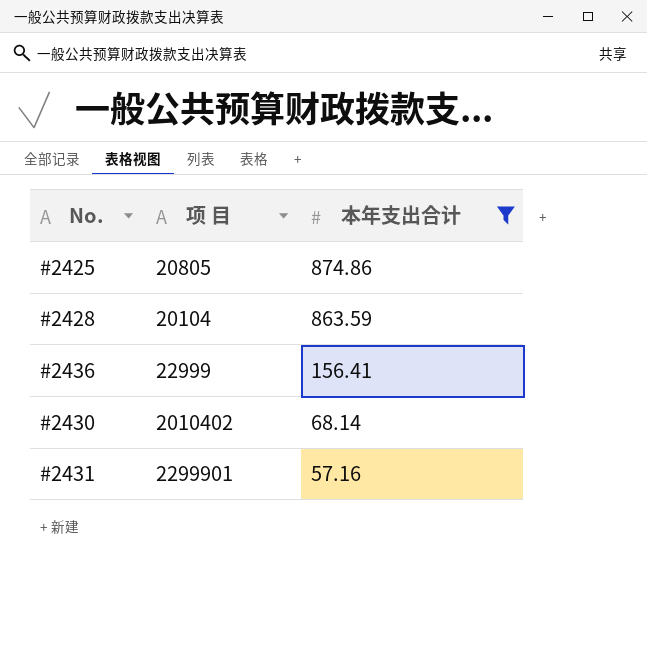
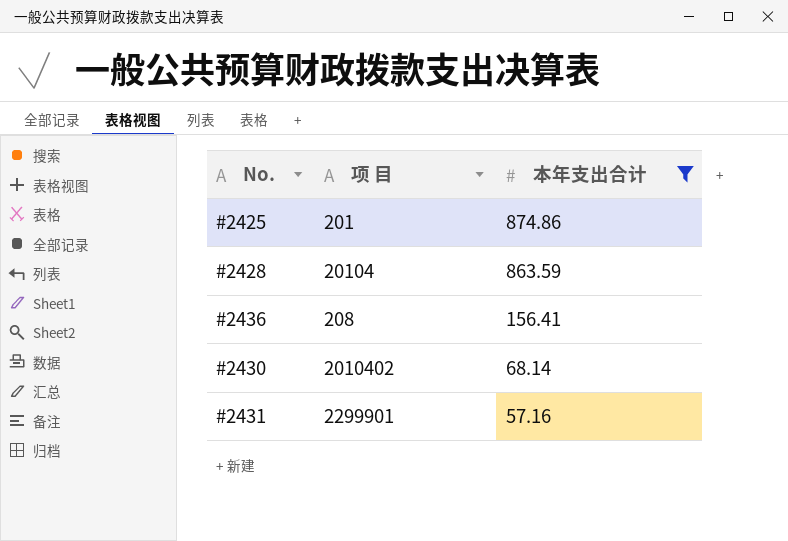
#2425 | 项 目: 20805 -> 201
#2436 | 项 目: 22999 -> 208

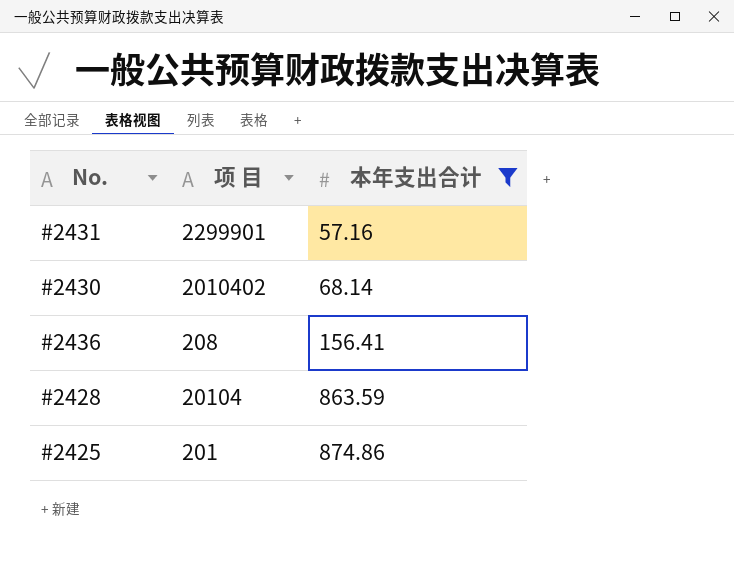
row order: 本年支出合计 descending -> 本年支出合计 ascending

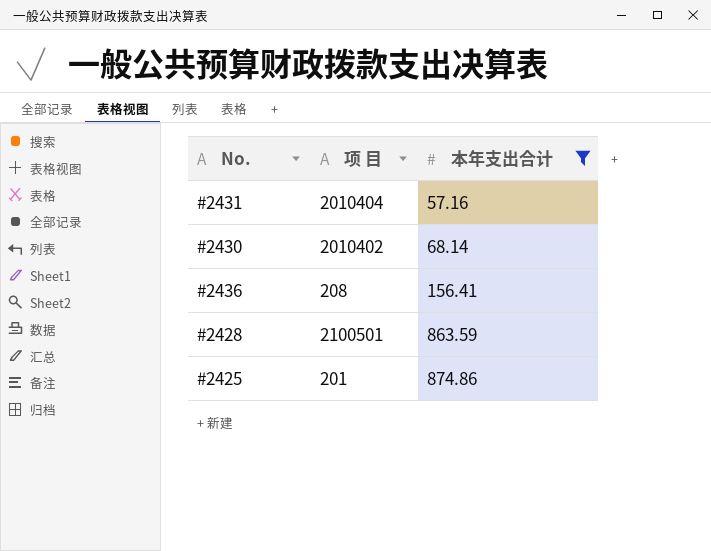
#2431 | 项 目: 2299901 -> 2010404
#2428 | 项 目: 20104 -> 2100501

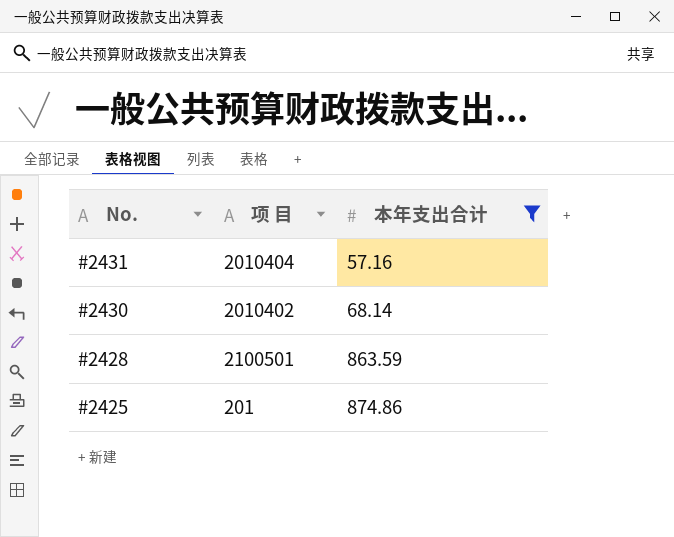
row #2436: 208 | 156.41 -> none

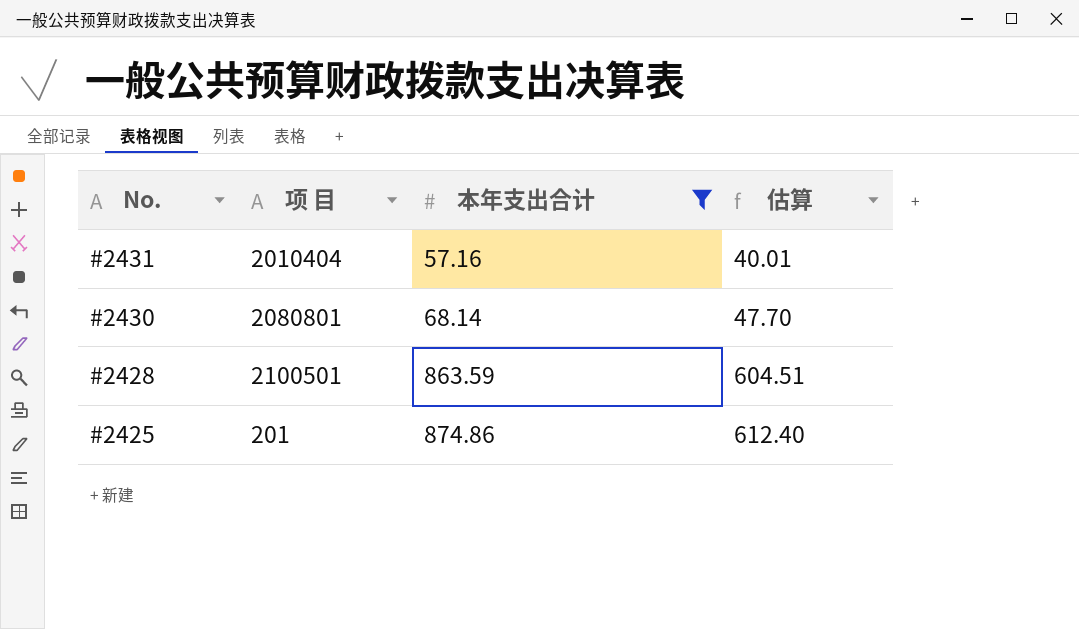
column 估算 | formula: none -> [本年支出合计] * 0.7
#2430 | 项 目: 2010402 -> 2080801

